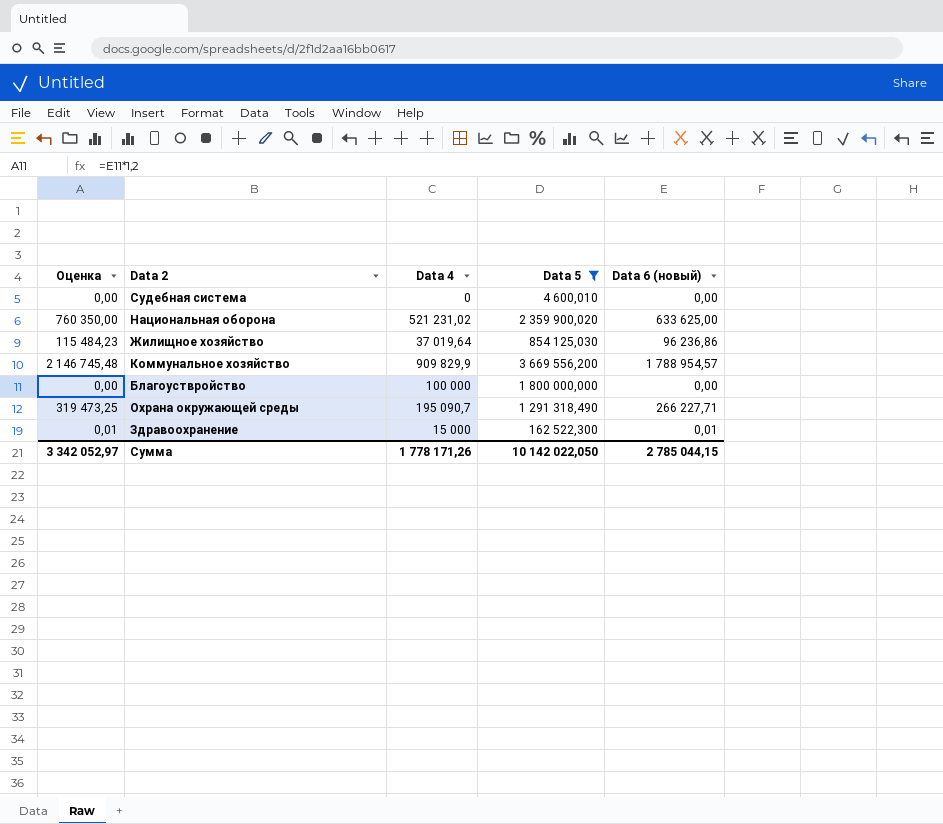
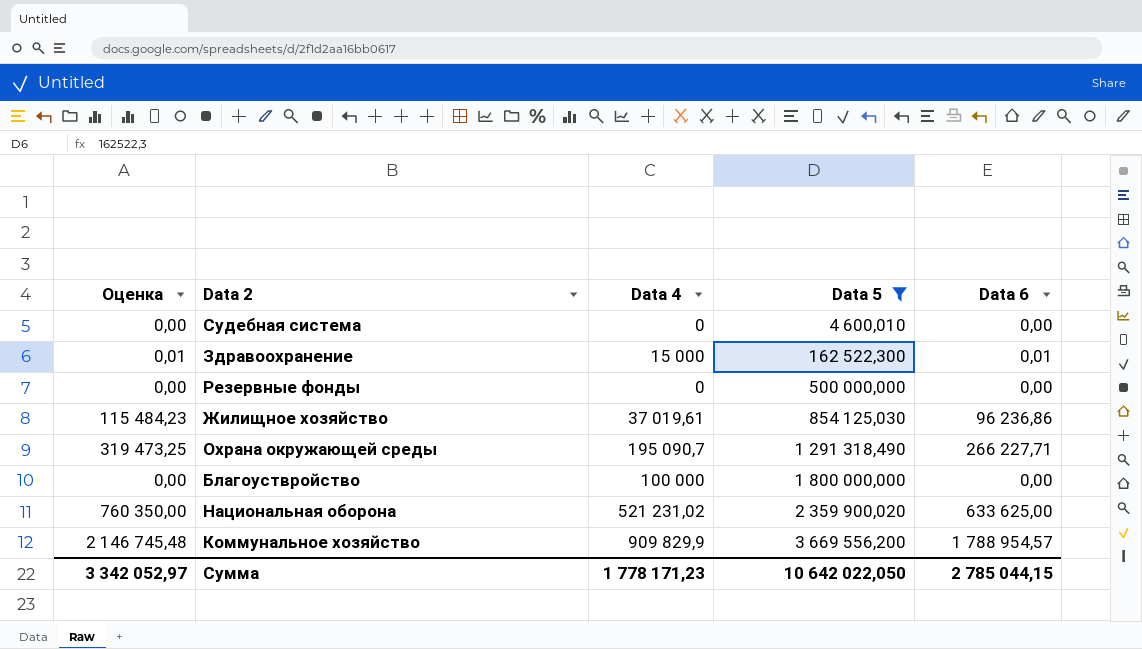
row order: none -> Data 5 ascending
column name: Data 6 (новый) -> Data 6
row Резервные фонды: none -> 0,00 | 0 | 500 000,000 | 0,00
Жилищное хозяйство | Data 4: 37 019,64 -> 37 019,61
Сумма | Data 4: 1 778 171,26 -> 1 778 171,23
Сумма | Data 5: 10 142 022,050 -> 10 642 022,050

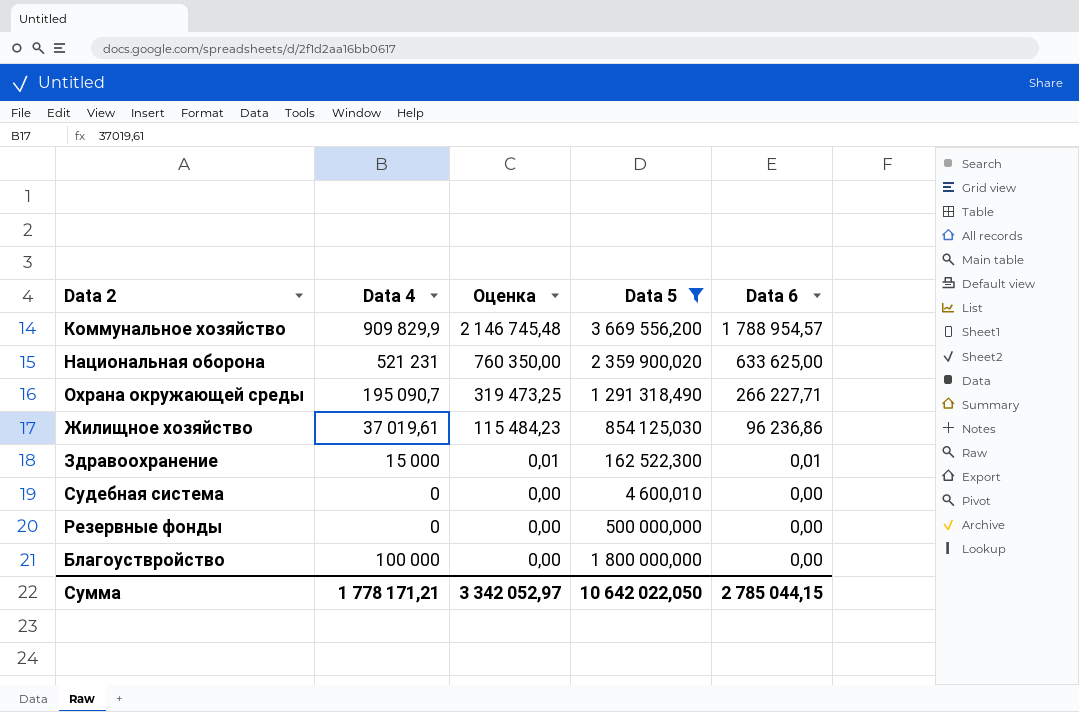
row order: Data 5 ascending -> Оценка descending
column Оценка | position: 1 -> 3
Национальная оборона | Data 4: 521 231,02 -> 521 231
Сумма | Data 4: 1 778 171,23 -> 1 778 171,21

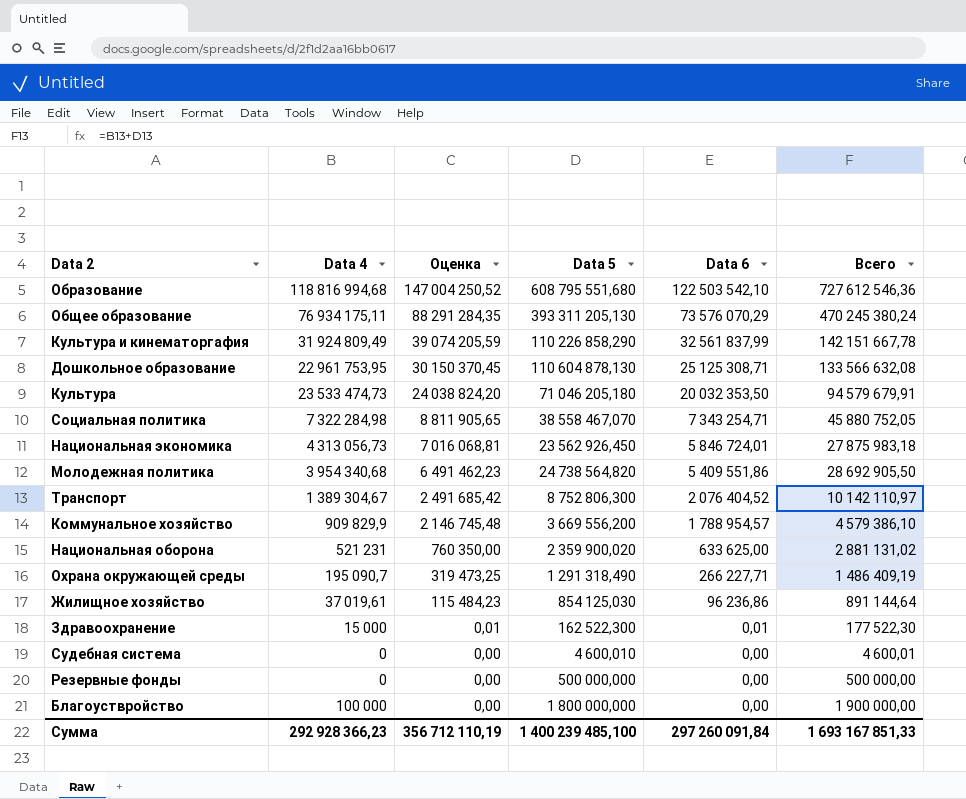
filter: Data 5 <= 3 669 556,200 -> none
column Всего | formula: none -> [Data 4] + [Data 5]
Сумма | Data 4: 1 778 171,21 -> 292 928 366,23
Сумма | Оценка: 3 342 052,97 -> 356 712 110,19
Сумма | Data 5: 10 642 022,050 -> 1 400 239 485,100
Сумма | Data 6: 2 785 044,15 -> 297 260 091,84

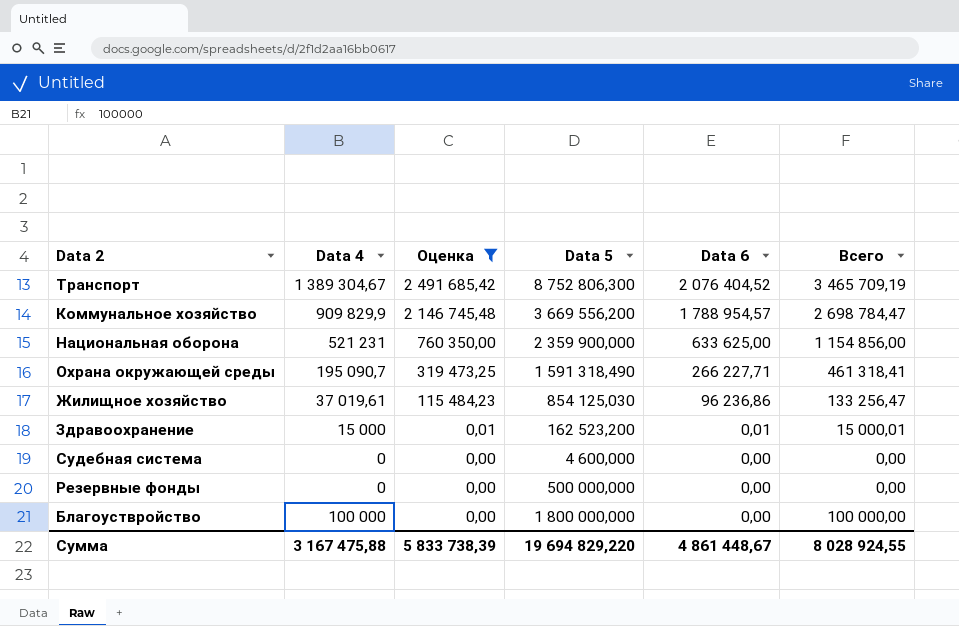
filter: none -> Оценка <= 2 491 685,42
column Всего | formula: [Data 4] + [Data 5] -> [Data 4] + [Data 6]
Национальная оборона | Data 5: 2 359 900,020 -> 2 359 900,000
Охрана окружающей среды | Data 5: 1 291 318,490 -> 1 591 318,490
Здравоохранение | Data 5: 162 522,300 -> 162 523,200
Судебная система | Data 5: 4 600,010 -> 4 600,000
Сумма | Data 4: 292 928 366,23 -> 3 167 475,88
Сумма | Оценка: 356 712 110,19 -> 5 833 738,39
Сумма | Data 5: 1 400 239 485,100 -> 19 694 829,220
Сумма | Data 6: 297 260 091,84 -> 4 861 448,67
Сумма | Всего: 1 693 167 851,33 -> 8 028 924,55

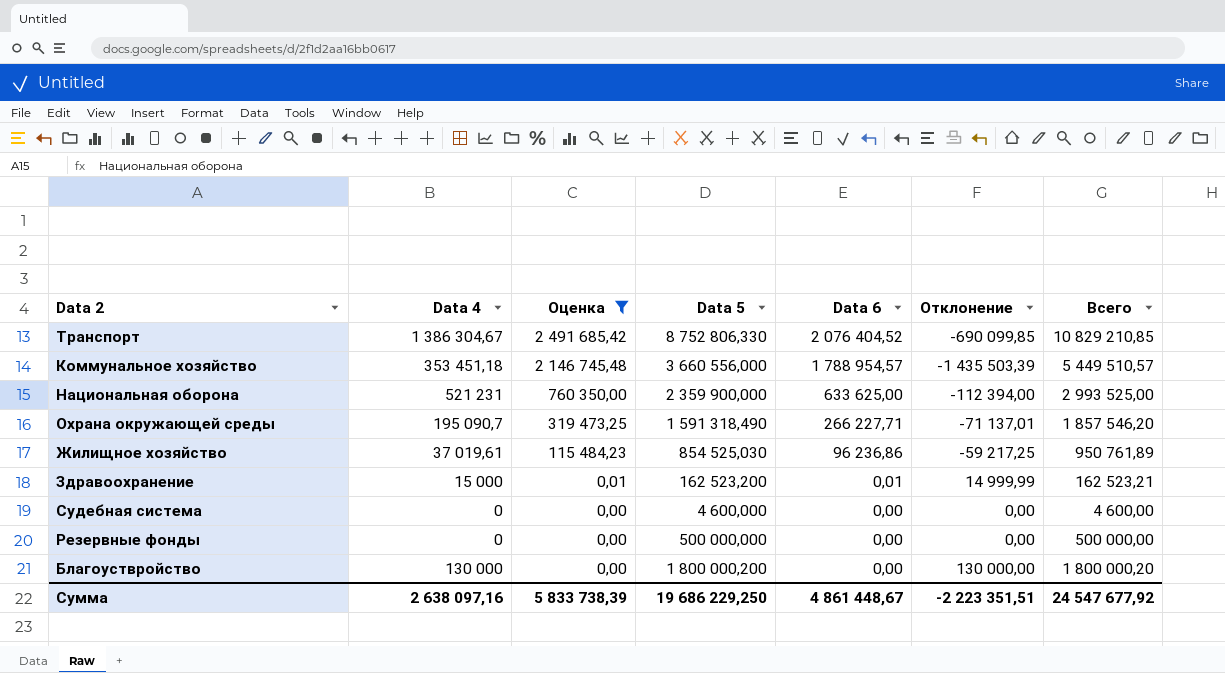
column Отклонение | formula: none -> [Data 4] - [Data 6]
column Всего | formula: [Data 4] + [Data 6] -> [Data 5] + [Data 6]
Транспорт | Data 4: 1 389 304,67 -> 1 386 304,67
Транспорт | Data 5: 8 752 806,300 -> 8 752 806,330
Коммунальное хозяйство | Data 4: 909 829,9 -> 353 451,18
Коммунальное хозяйство | Data 5: 3 669 556,200 -> 3 660 556,000
Жилищное хозяйство | Data 5: 854 125,030 -> 854 525,030
Благоуствройство | Data 4: 100 000 -> 130 000
Благоуствройство | Data 5: 1 800 000,000 -> 1 800 000,200
Сумма | Data 4: 3 167 475,88 -> 2 638 097,16
Сумма | Data 5: 19 694 829,220 -> 19 686 229,250
Сумма | Всего: 8 028 924,55 -> 24 547 677,92

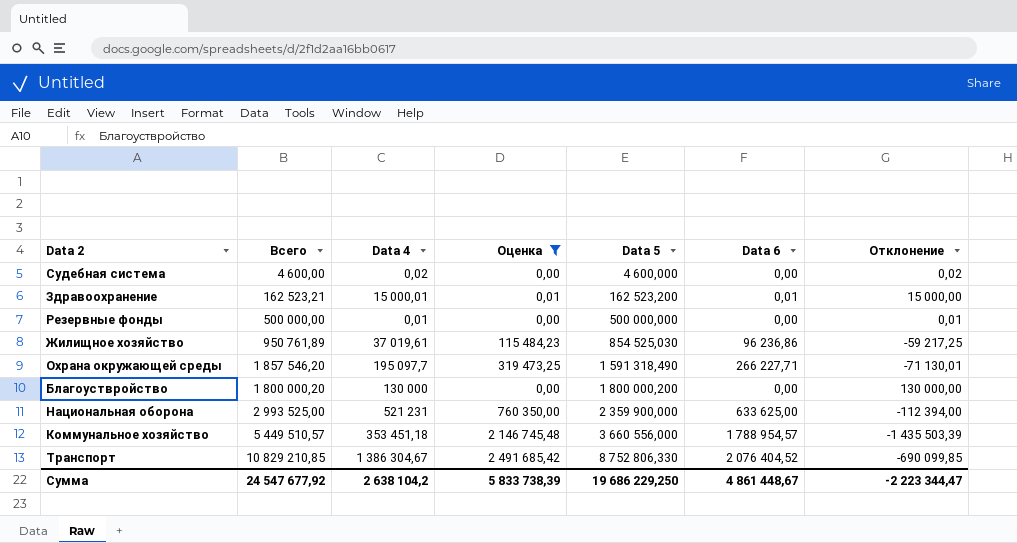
row order: Оценка descending -> Data 5 ascending
column Всего | position: 7 -> 2
Судебная система | Data 4: 0 -> 0,02
Судебная система | Отклонение: 0,00 -> 0,02
Здравоохранение | Data 4: 15 000 -> 15 000,01
Здравоохранение | Отклонение: 14 999,99 -> 15 000,00
Резервные фонды | Data 4: 0 -> 0,01
Резервные фонды | Отклонение: 0,00 -> 0,01
Охрана окружающей среды | Data 4: 195 090,7 -> 195 097,7
Охрана окружающей среды | Отклонение: -71 137,01 -> -71 130,01
Сумма | Data 4: 2 638 097,16 -> 2 638 104,2
Сумма | Отклонение: -2 223 351,51 -> -2 223 344,47

